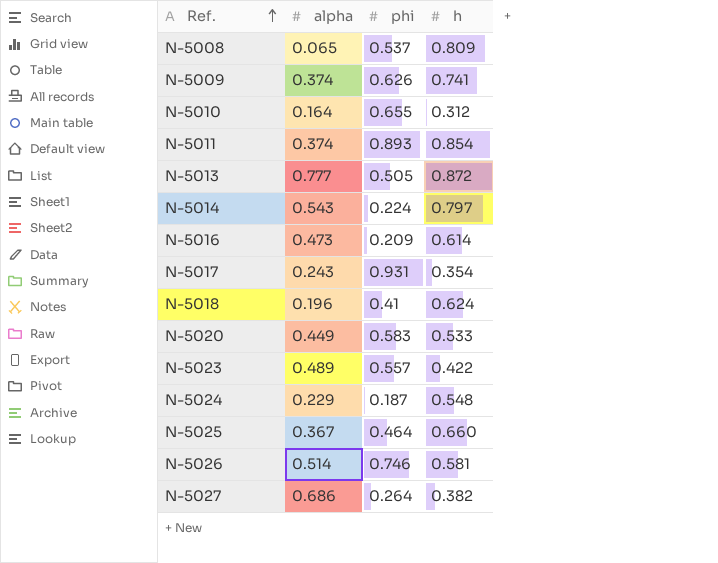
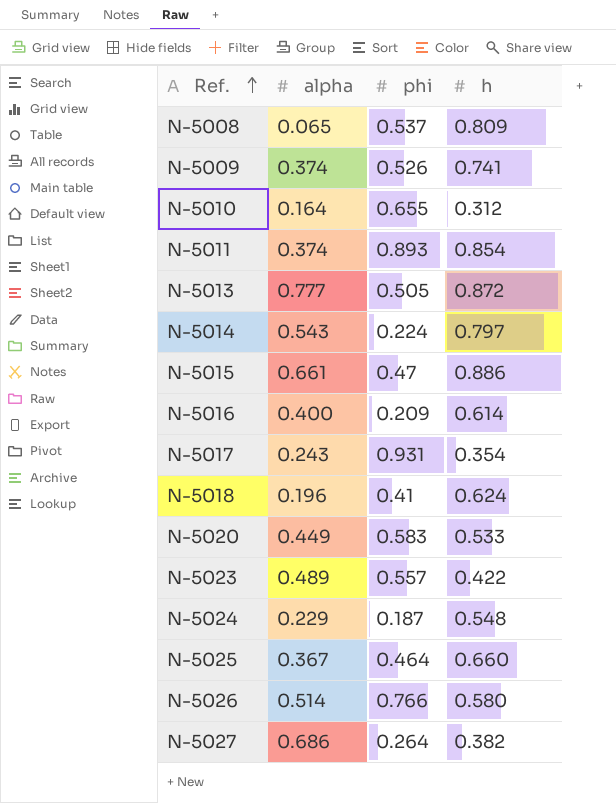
N-5009 | phi: 0.626 -> 0.526
row N-5015: none -> 0.661 | 0.47 | 0.886
N-5016 | alpha: 0.473 -> 0.400
N-5026 | phi: 0.746 -> 0.766
N-5026 | h: 0.581 -> 0.580

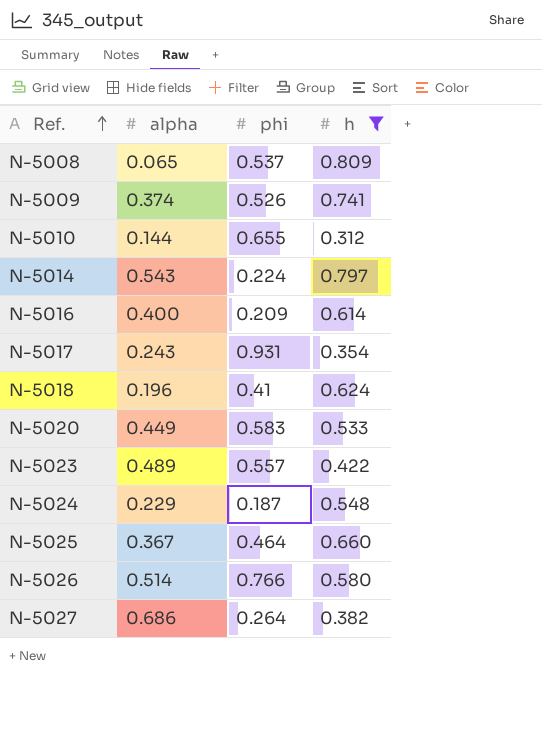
filter: none -> h <= 0.809
N-5010 | alpha: 0.164 -> 0.144

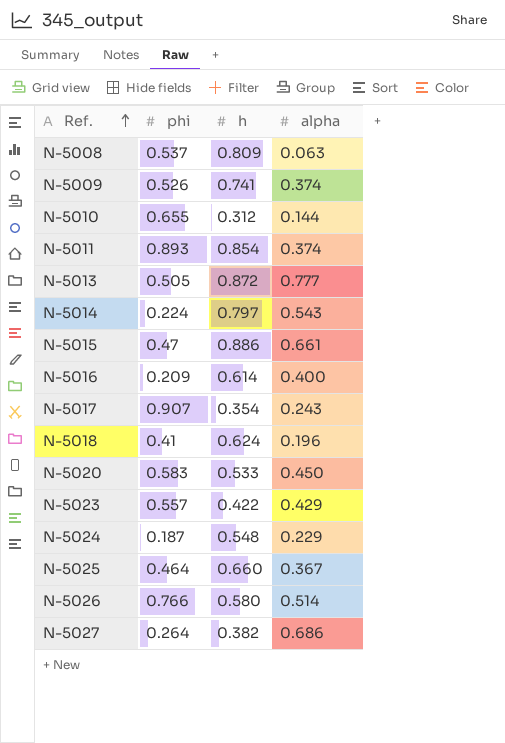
filter: h <= 0.809 -> none
column alpha | position: 2 -> 4
N-5008 | alpha: 0.065 -> 0.063
N-5017 | phi: 0.931 -> 0.907
N-5020 | alpha: 0.449 -> 0.450
N-5023 | alpha: 0.489 -> 0.429

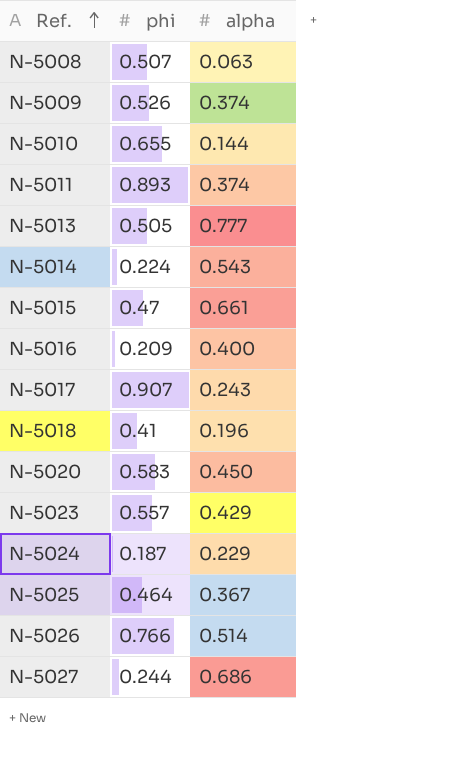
column h | position: 3 -> none
N-5008 | phi: 0.537 -> 0.507
N-5027 | phi: 0.264 -> 0.244

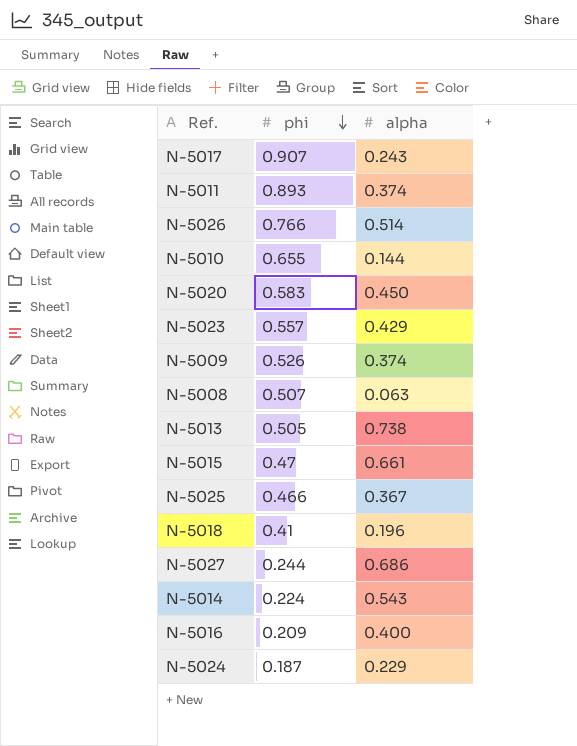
row order: Ref. ascending -> phi descending
N-5013 | alpha: 0.777 -> 0.738
N-5025 | phi: 0.464 -> 0.466

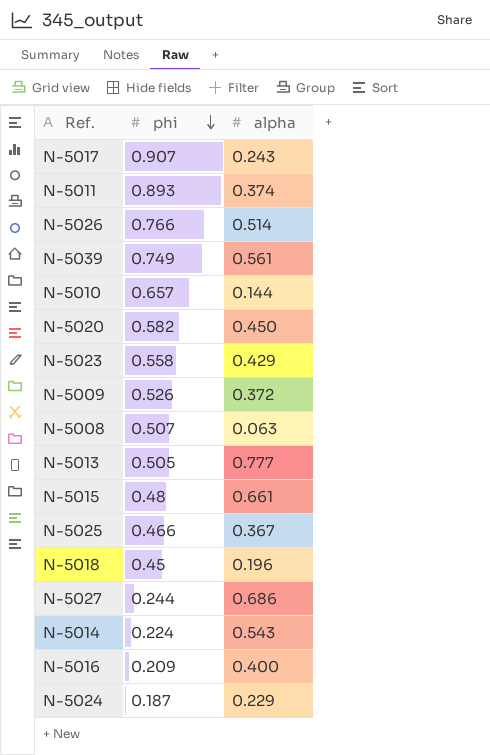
row N-5039: none -> 0.749 | 0.561
N-5010 | phi: 0.655 -> 0.657
N-5020 | phi: 0.583 -> 0.582
N-5023 | phi: 0.557 -> 0.558
N-5009 | alpha: 0.374 -> 0.372
N-5013 | alpha: 0.738 -> 0.777
N-5015 | phi: 0.47 -> 0.48
N-5018 | phi: 0.41 -> 0.45

